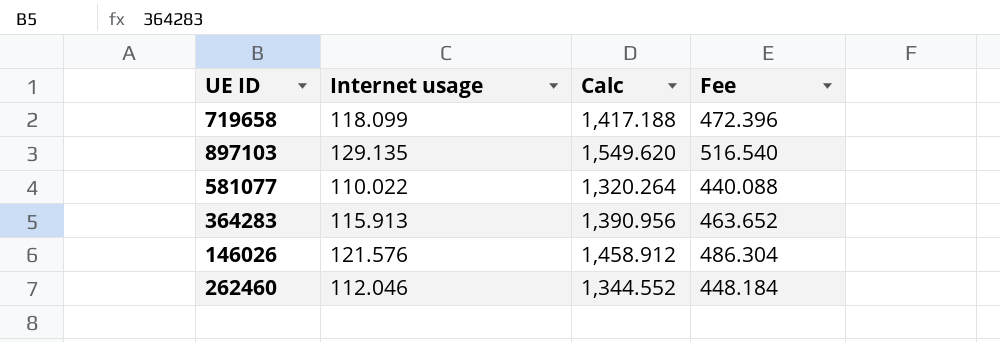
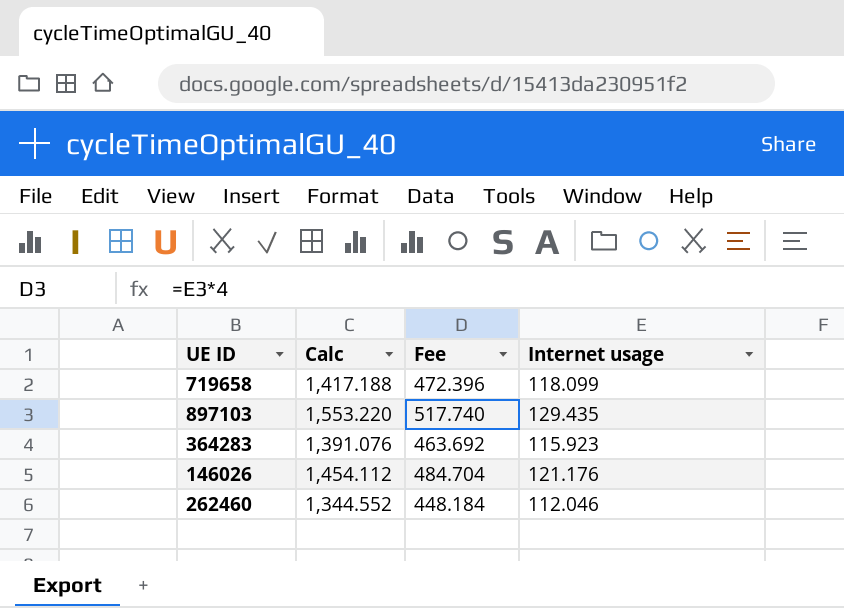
column Internet usage | position: 2 -> 4
row 581077: 110.022 | 1,320.264 | 440.088 -> none
897103 | Calc: 1,549.620 -> 1,553.220
897103 | Fee: 516.540 -> 517.740
897103 | Internet usage: 129.135 -> 129.435
364283 | Calc: 1,390.956 -> 1,391.076
364283 | Fee: 463.652 -> 463.692
364283 | Internet usage: 115.913 -> 115.923
146026 | Calc: 1,458.912 -> 1,454.112
146026 | Fee: 486.304 -> 484.704
146026 | Internet usage: 121.576 -> 121.176

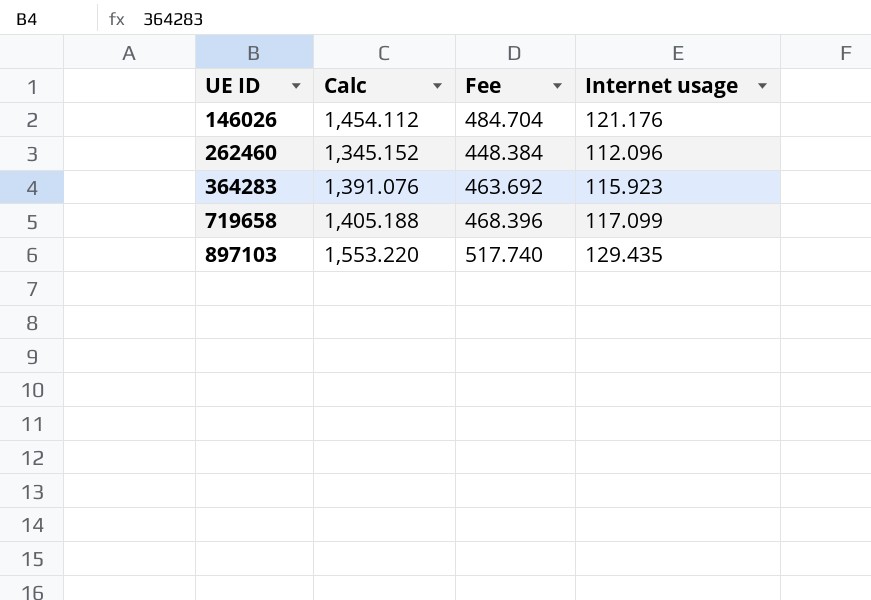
row order: none -> UE ID ascending
262460 | Calc: 1,344.552 -> 1,345.152
262460 | Fee: 448.184 -> 448.384
262460 | Internet usage: 112.046 -> 112.096
719658 | Calc: 1,417.188 -> 1,405.188
719658 | Fee: 472.396 -> 468.396
719658 | Internet usage: 118.099 -> 117.099

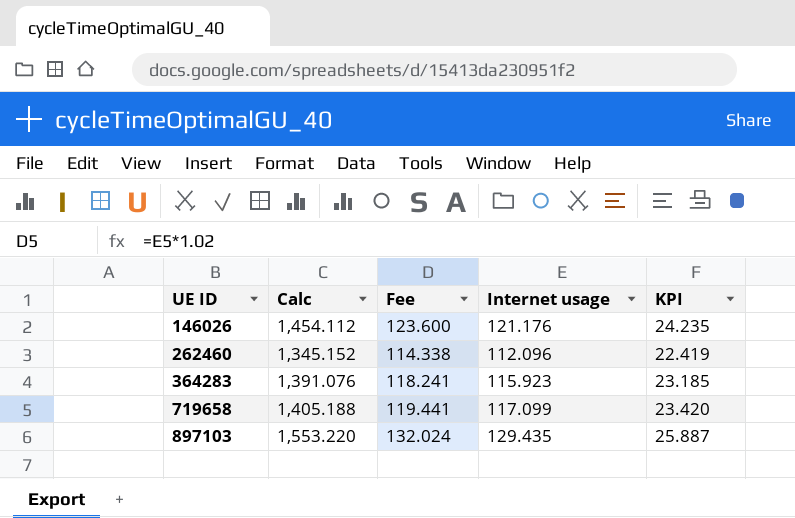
column Fee | formula: [Internet usage] * 4 -> [Internet usage] * 1.02
column KPI | formula: none -> [Internet usage] * 0.2

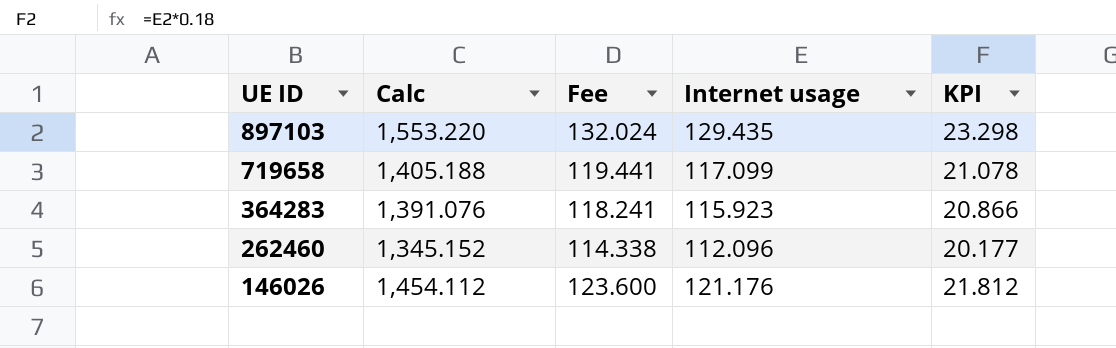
row order: UE ID ascending -> UE ID descending
column KPI | formula: [Internet usage] * 0.2 -> [Internet usage] * 0.18

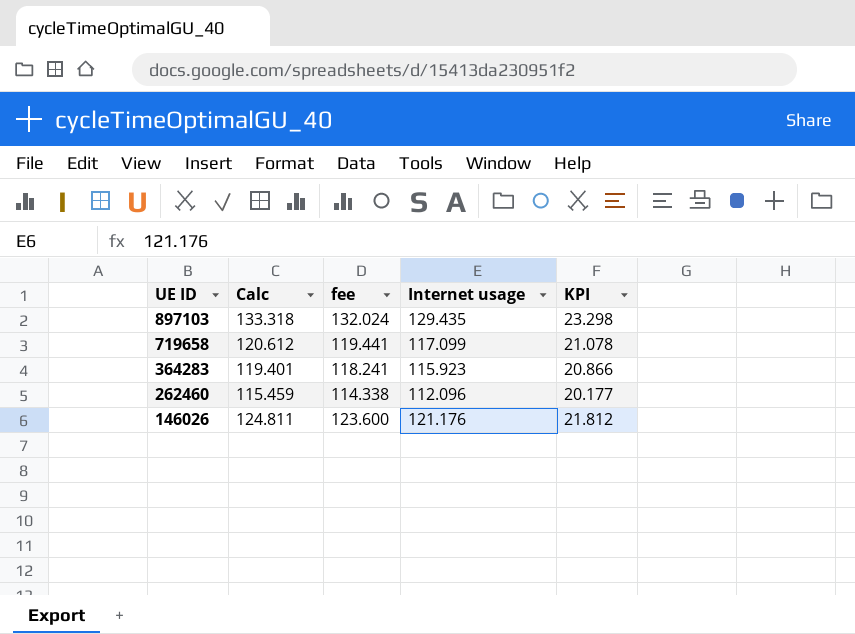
column Calc | formula: [Internet usage] * 12 -> [Internet usage] * 1.03
column name: Fee -> fee

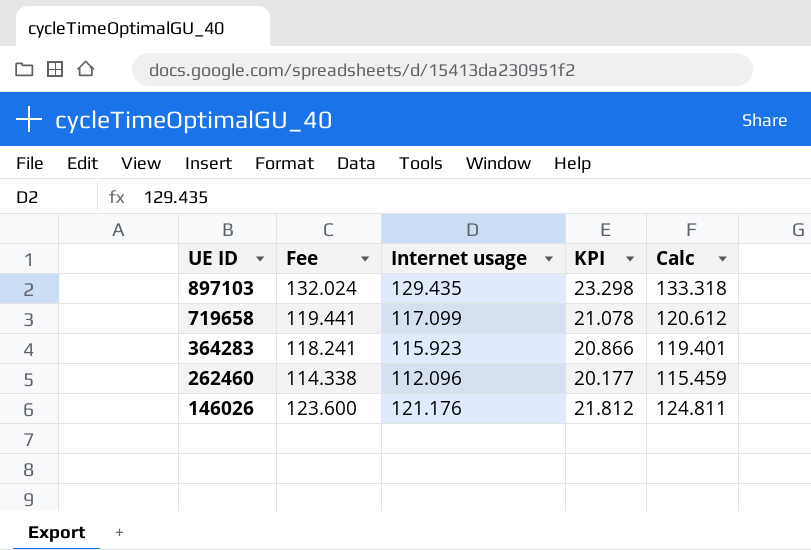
column name: fee -> Fee
column Calc | position: 2 -> 5

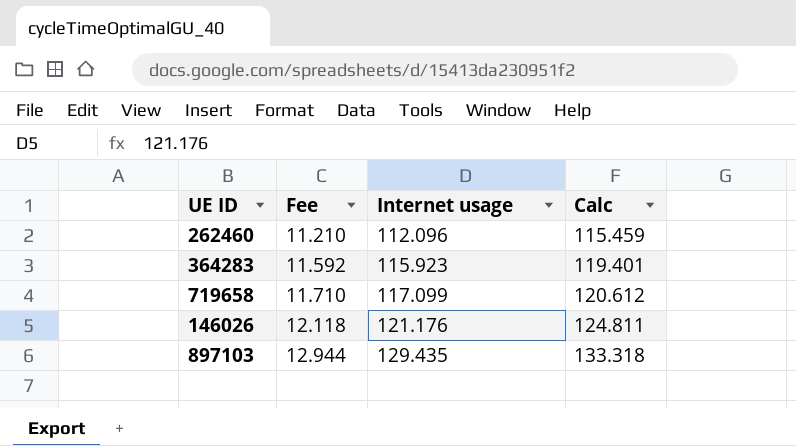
row order: UE ID descending -> Fee ascending
column KPI | formula: [Internet usage] * 0.18 -> none
column Fee | formula: [Internet usage] * 1.02 -> [Internet usage] * 0.1

